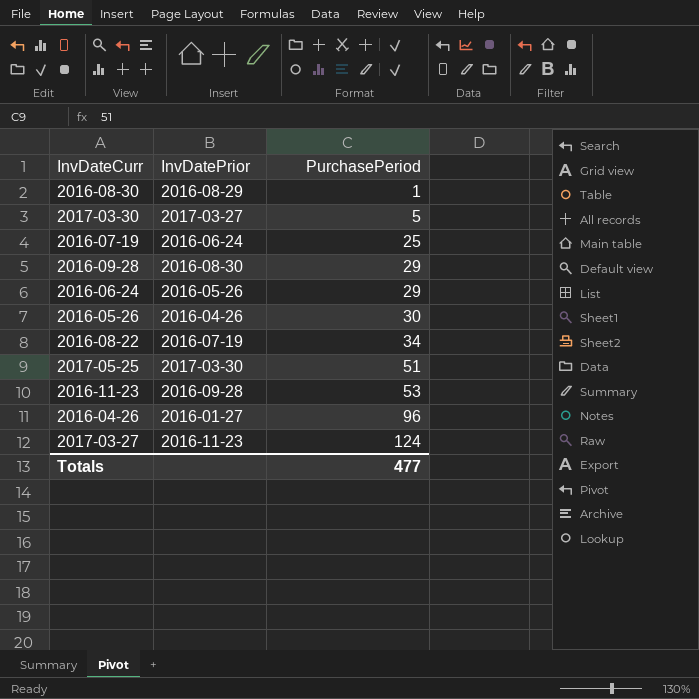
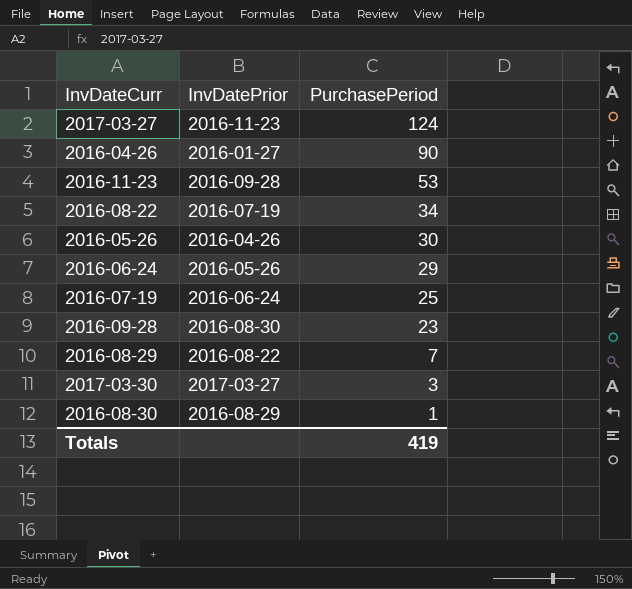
row order: PurchasePeriod ascending -> PurchasePeriod descending
row 2017-05-25: 2017-03-30 | 51 -> none
2016-04-26 | PurchasePeriod: 96 -> 90
2016-09-28 | PurchasePeriod: 29 -> 23
row 2016-08-29: none -> 2016-08-22 | 7
2017-03-30 | PurchasePeriod: 5 -> 3
Totals | PurchasePeriod: 477 -> 419

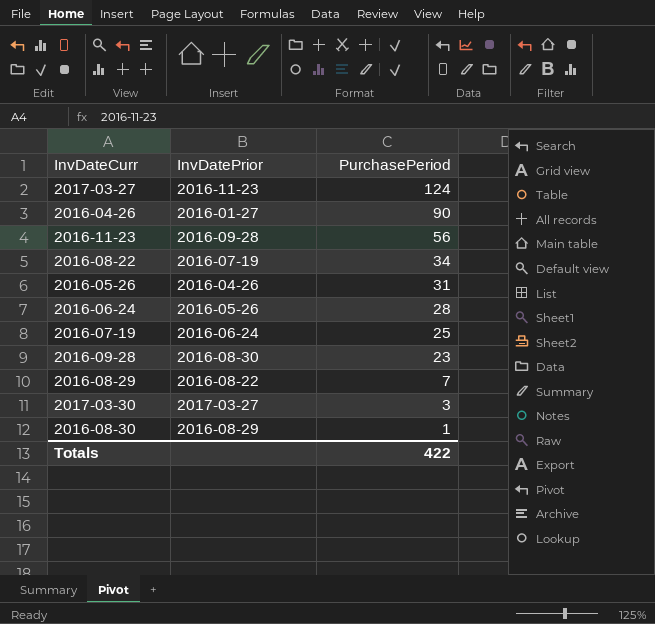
2016-11-23 | PurchasePeriod: 53 -> 56
2016-05-26 | PurchasePeriod: 30 -> 31
2016-06-24 | PurchasePeriod: 29 -> 28
Totals | PurchasePeriod: 419 -> 422

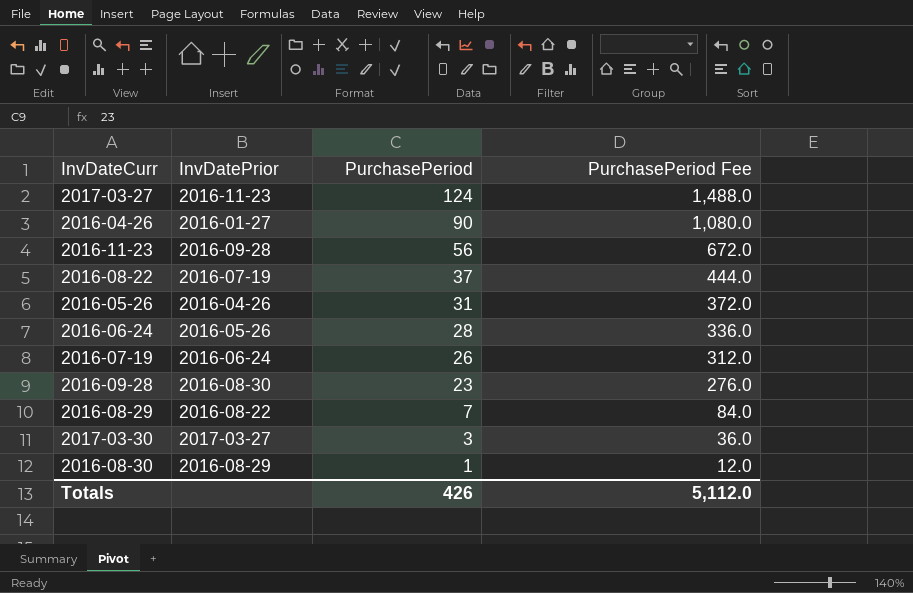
column PurchasePeriod Fee | formula: none -> [PurchasePeriod] * 12
2016-08-22 | PurchasePeriod: 34 -> 37
2016-07-19 | PurchasePeriod: 25 -> 26
Totals | PurchasePeriod: 422 -> 426

